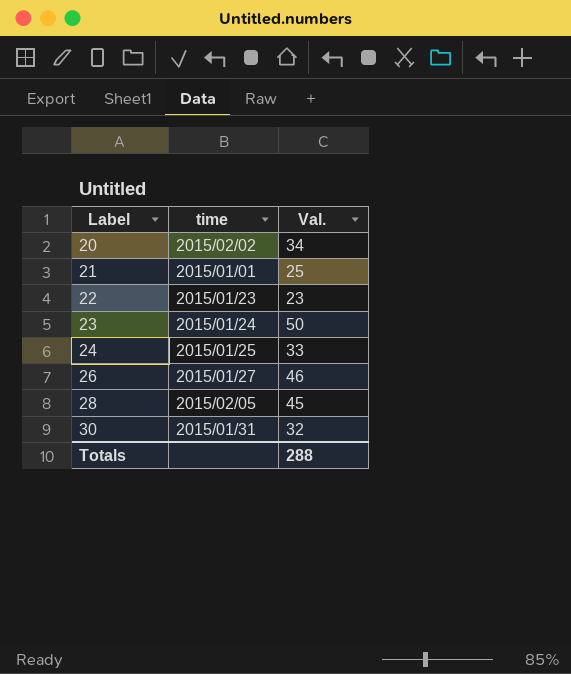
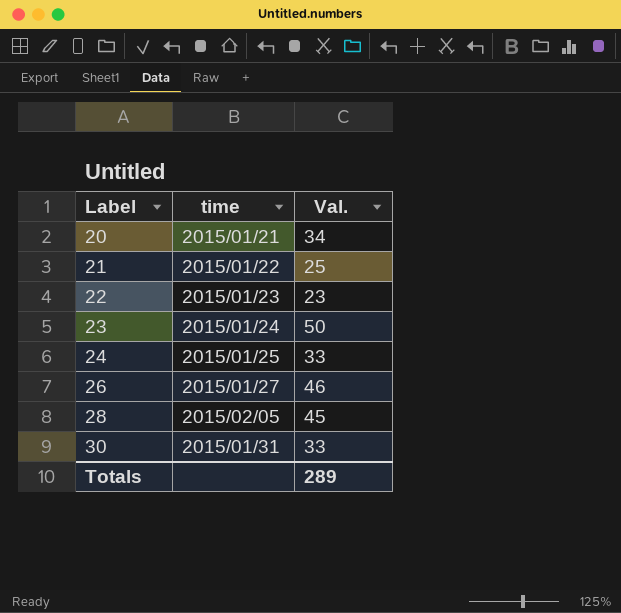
20 | time: 2015/02/02 -> 2015/01/21
21 | time: 2015/01/01 -> 2015/01/22
30 | Val.: 32 -> 33
Totals | Val.: 288 -> 289

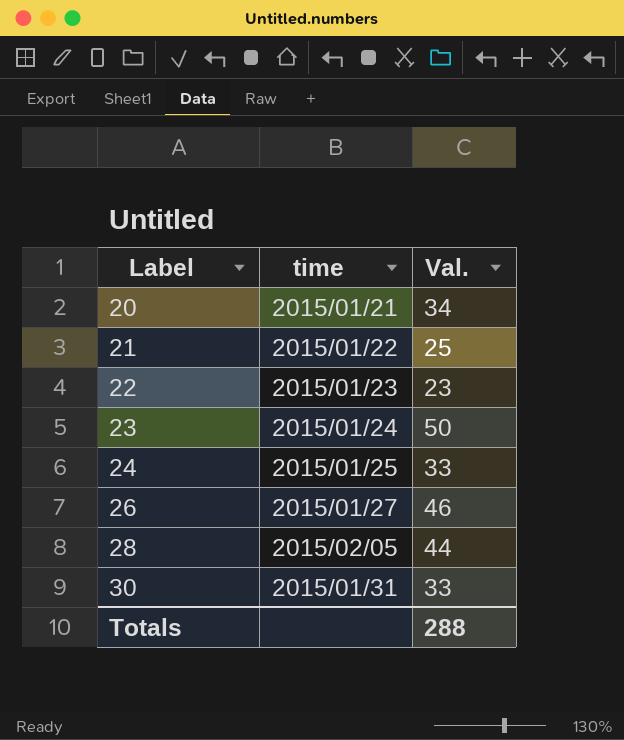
28 | Val.: 45 -> 44
Totals | Val.: 289 -> 288

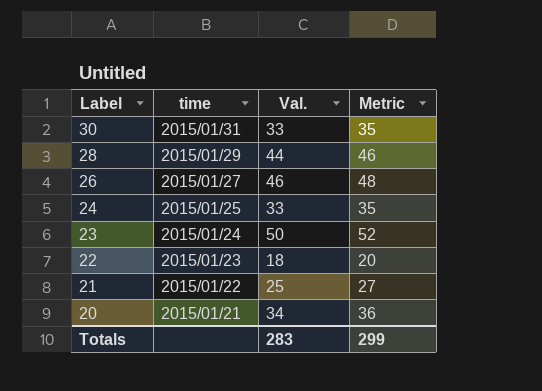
row order: Label ascending -> Label descending
column Metric | formula: none -> [Val.] + 2
28 | time: 2015/02/05 -> 2015/01/29
22 | Val.: 23 -> 18
Totals | Val.: 288 -> 283

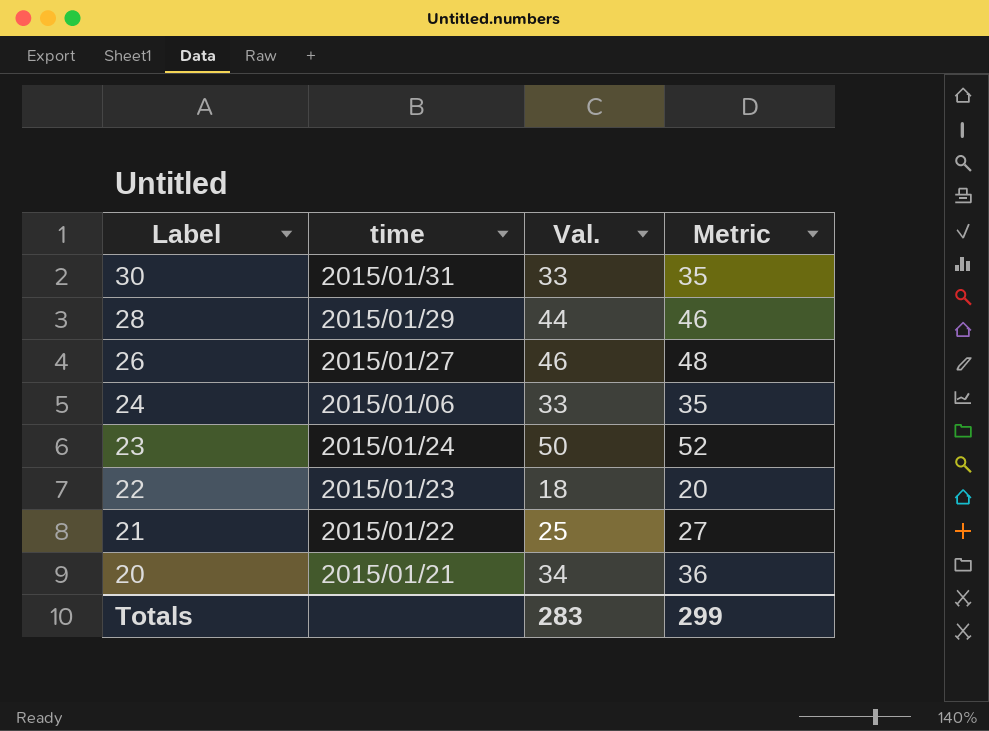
24 | time: 2015/01/25 -> 2015/01/06

